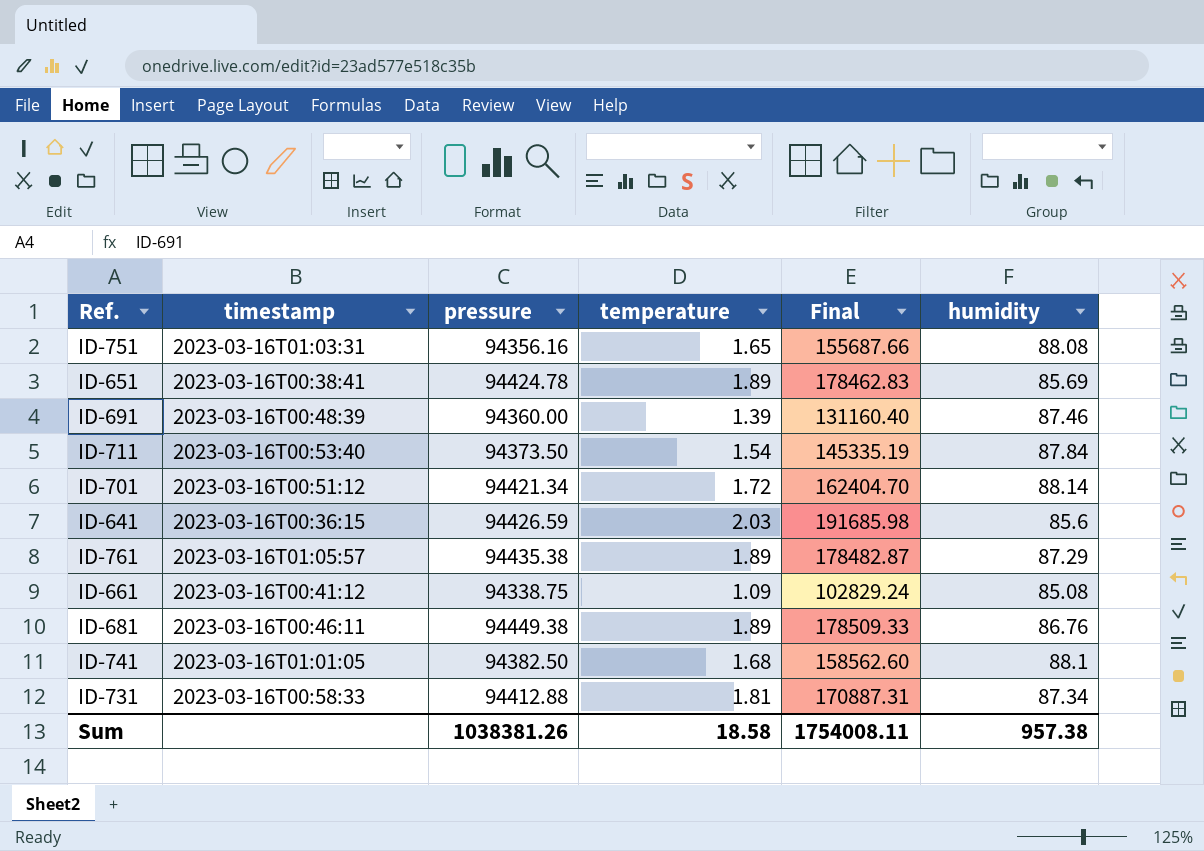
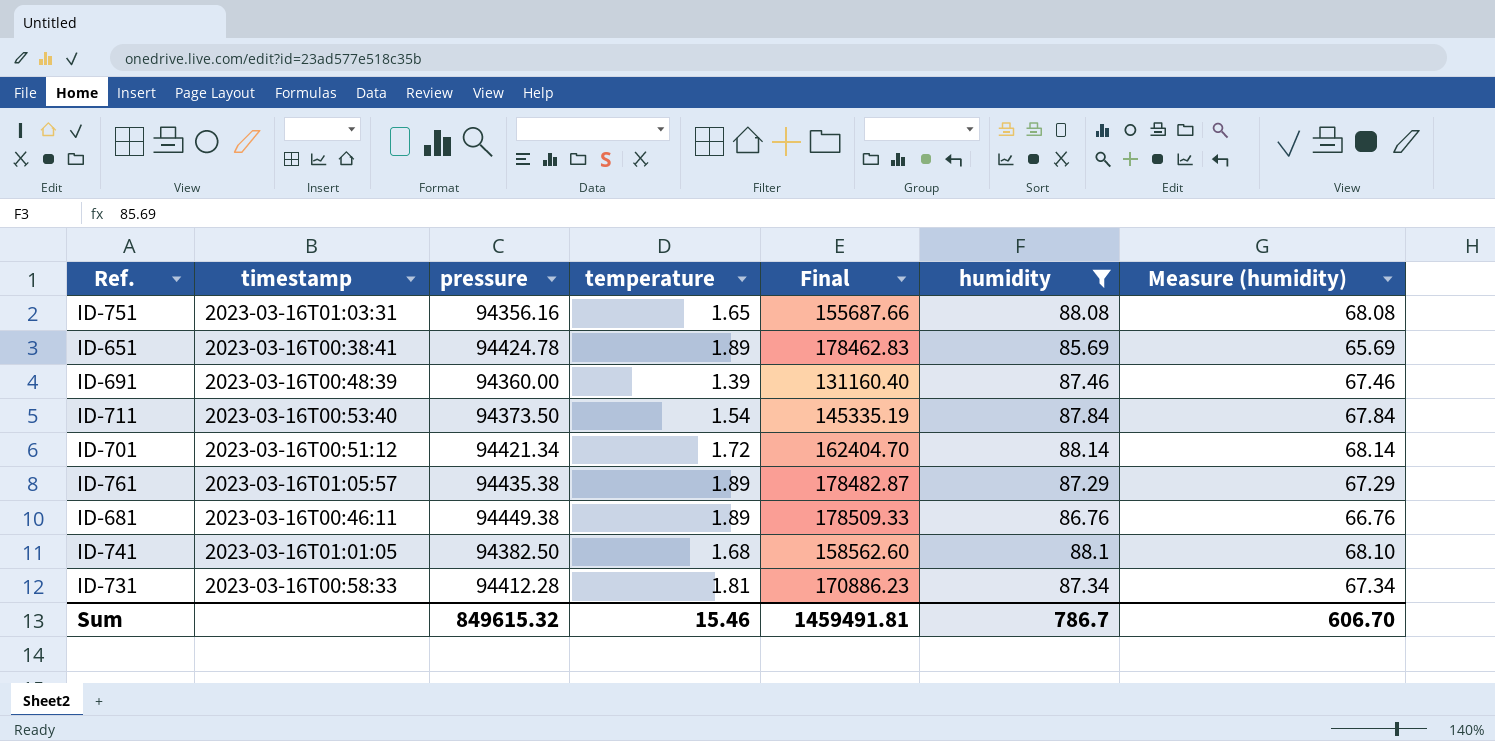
filter: none -> humidity >= 85.69
column Measure (humidity) | formula: none -> [humidity] - 20
ID-731 | pressure: 94412.88 -> 94412.28
ID-731 | Final: 170887.31 -> 170886.23
Sum | pressure: 1038381.26 -> 849615.32
Sum | temperature: 18.58 -> 15.46
Sum | Final: 1754008.11 -> 1459491.81
Sum | humidity: 957.38 -> 786.7

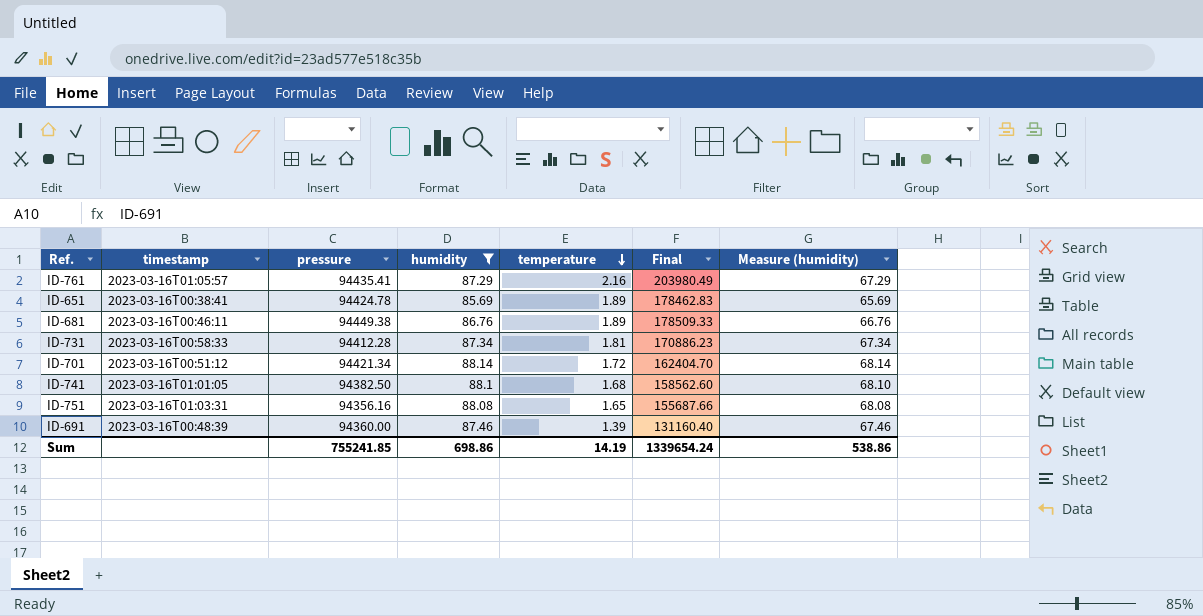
row order: none -> temperature descending
column humidity | position: 6 -> 4
row ID-711: 2023-03-16T00:53:40 | 94373.50 | 1.54 | 145335.19 | 87.84 | 67.84 -> none
ID-761 | pressure: 94435.38 -> 94435.41
ID-761 | temperature: 1.89 -> 2.16
ID-761 | Final: 178482.87 -> 203980.49
Sum | pressure: 849615.32 -> 755241.85
Sum | humidity: 786.7 -> 698.86
Sum | temperature: 15.46 -> 14.19
Sum | Final: 1459491.81 -> 1339654.24
Sum | Measure (humidity): 606.70 -> 538.86

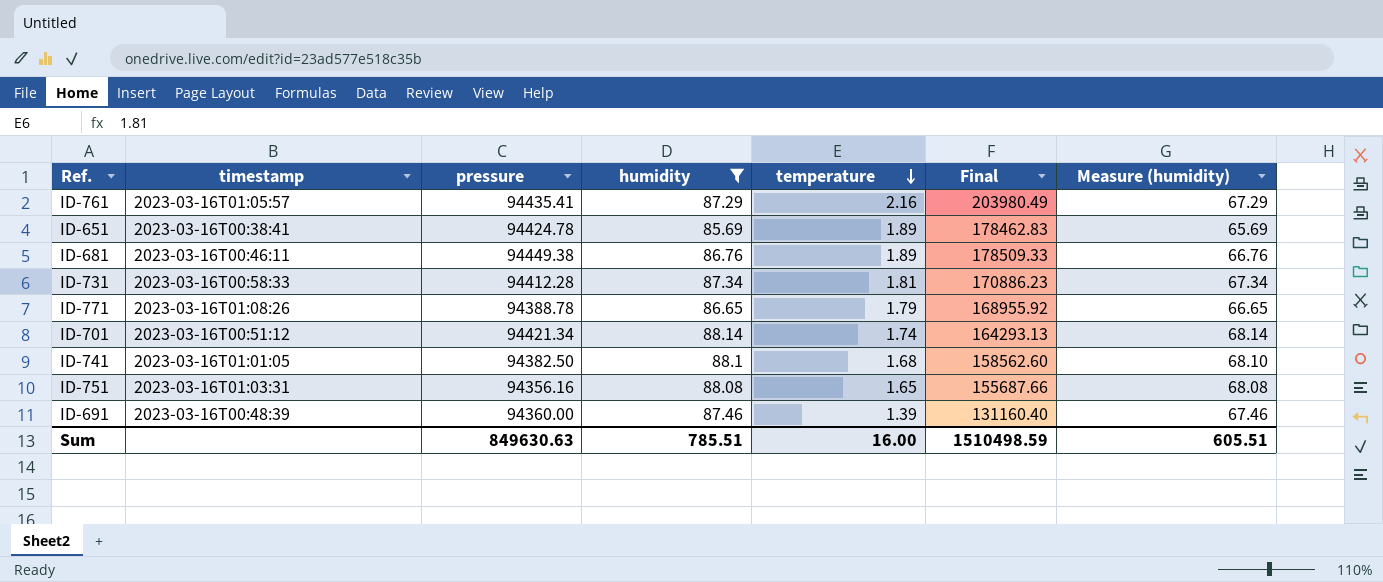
row ID-771: none -> 2023-03-16T01:08:26 | 94388.78 | 86.65 | 1.79 | 168955.92 | 66.65
ID-701 | temperature: 1.72 -> 1.74
ID-701 | Final: 162404.70 -> 164293.13
Sum | pressure: 755241.85 -> 849630.63
Sum | humidity: 698.86 -> 785.51
Sum | temperature: 14.19 -> 16.00
Sum | Final: 1339654.24 -> 1510498.59
Sum | Measure (humidity): 538.86 -> 605.51

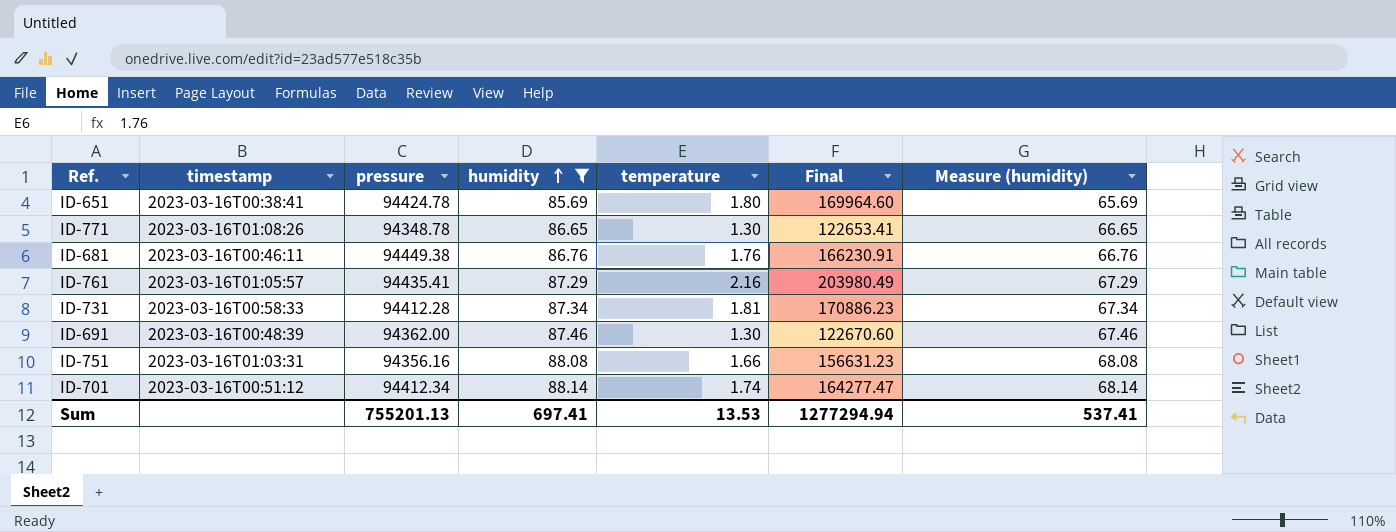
row order: temperature descending -> humidity ascending
row ID-741: 2023-03-16T01:01:05 | 94382.50 | 88.1 | 1.68 | 158562.60 | 68.10 -> none
ID-651 | temperature: 1.89 -> 1.80
ID-651 | Final: 178462.83 -> 169964.60
ID-771 | pressure: 94388.78 -> 94348.78
ID-771 | temperature: 1.79 -> 1.30
ID-771 | Final: 168955.92 -> 122653.41
ID-681 | temperature: 1.89 -> 1.76
ID-681 | Final: 178509.33 -> 166230.91
ID-691 | pressure: 94360.00 -> 94362.00
ID-691 | temperature: 1.39 -> 1.30
ID-691 | Final: 131160.40 -> 122670.60
ID-751 | temperature: 1.65 -> 1.66
ID-751 | Final: 155687.66 -> 156631.23
ID-701 | pressure: 94421.34 -> 94412.34
ID-701 | Final: 164293.13 -> 164277.47
Sum | pressure: 849630.63 -> 755201.13
Sum | humidity: 785.51 -> 697.41
Sum | temperature: 16.00 -> 13.53
Sum | Final: 1510498.59 -> 1277294.94
Sum | Measure (humidity): 605.51 -> 537.41

